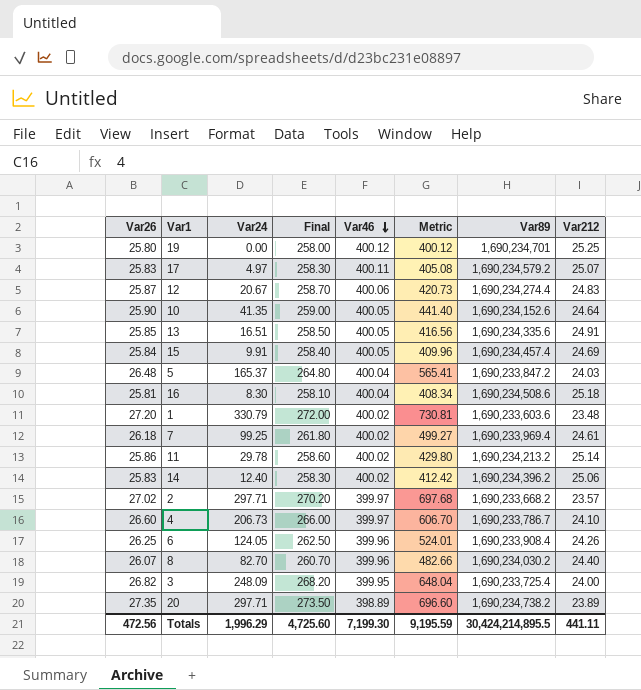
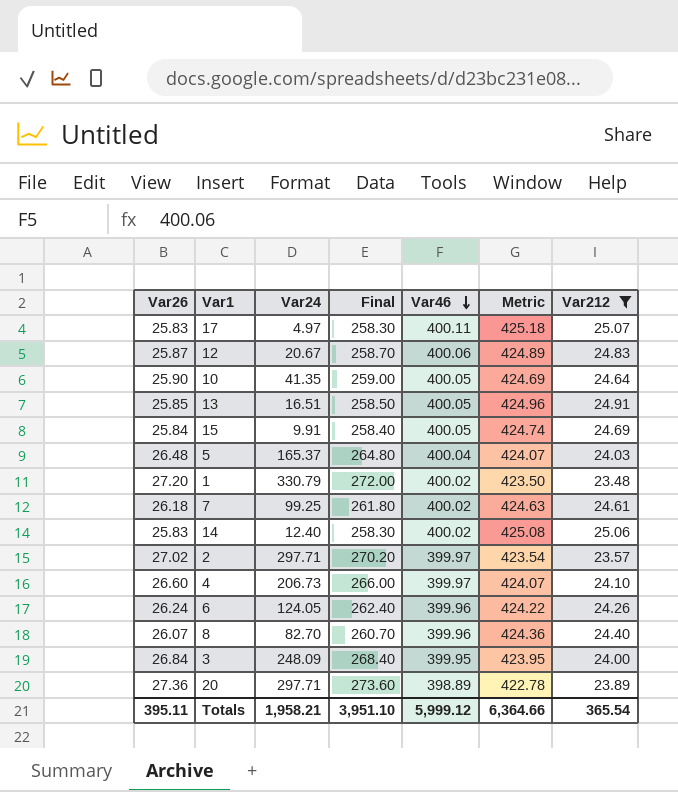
filter: none -> Var212 <= 25.07
column Var89 | position: 7 -> none
column Metric | formula: [Var24] + [Var46] -> [Var46] + [Var212]
6 | Var26: 26.25 -> 26.24
6 | Final: 262.50 -> 262.40
3 | Var26: 26.82 -> 26.84
3 | Final: 268.20 -> 268.40
20 | Var26: 27.35 -> 27.36
20 | Final: 273.50 -> 273.60
Totals | Var26: 472.56 -> 395.11
Totals | Var24: 1,996.29 -> 1,958.21
Totals | Final: 4,725.60 -> 3,951.10
Totals | Var46: 7,199.30 -> 5,999.12
Totals | Metric: 9,195.59 -> 6,364.66
Totals | Var212: 441.11 -> 365.54

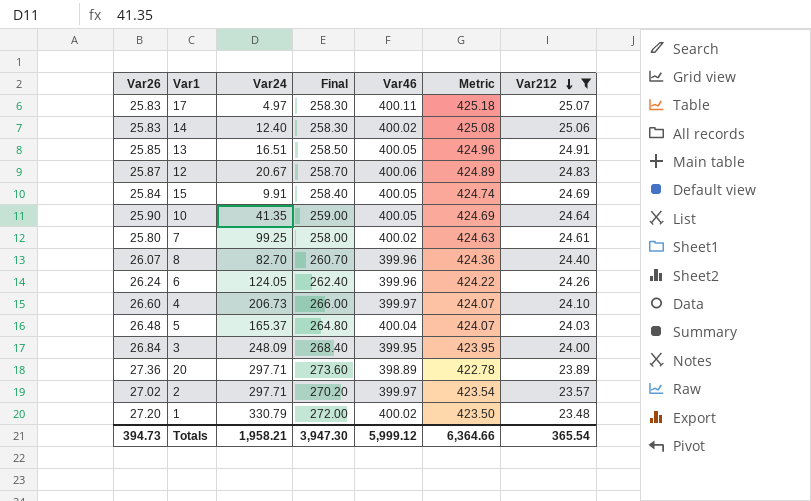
row order: Var46 descending -> Var212 descending
7 | Var26: 26.18 -> 25.80
7 | Final: 261.80 -> 258.00
Totals | Var26: 395.11 -> 394.73
Totals | Final: 3,951.10 -> 3,947.30

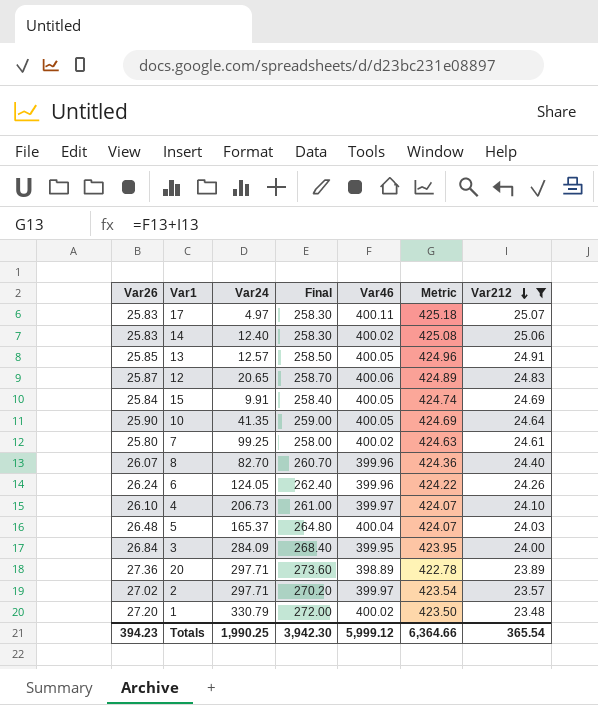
13 | Var24: 16.51 -> 12.57
12 | Var24: 20.67 -> 20.65
4 | Var26: 26.60 -> 26.10
4 | Final: 266.00 -> 261.00
3 | Var24: 248.09 -> 284.09
Totals | Var26: 394.73 -> 394.23
Totals | Var24: 1,958.21 -> 1,990.25
Totals | Final: 3,947.30 -> 3,942.30

